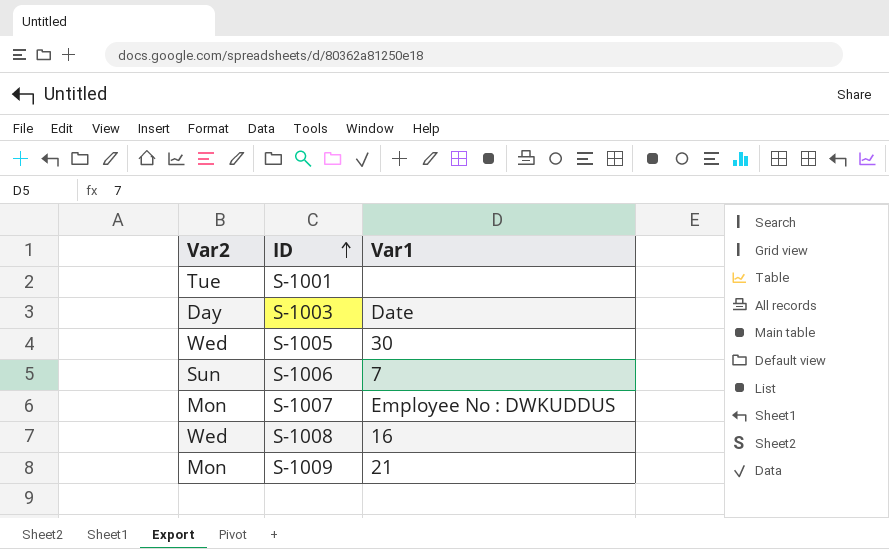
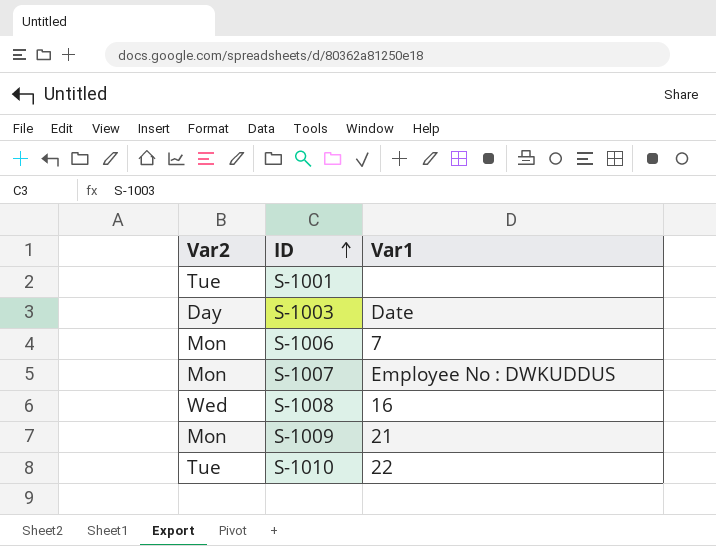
row S-1005: Wed | 30 -> none
S-1006 | Var2: Sun -> Mon
row S-1010: none -> Tue | 22

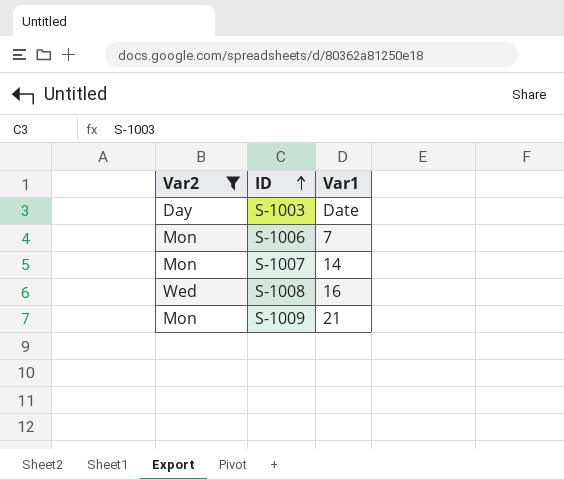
filter: none -> Var2 != Tue
S-1007 | Var1: Employee No : DWKUDDUS -> 14

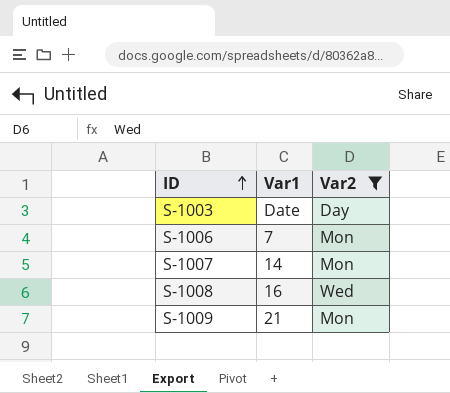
column Var2 | position: 1 -> 3

